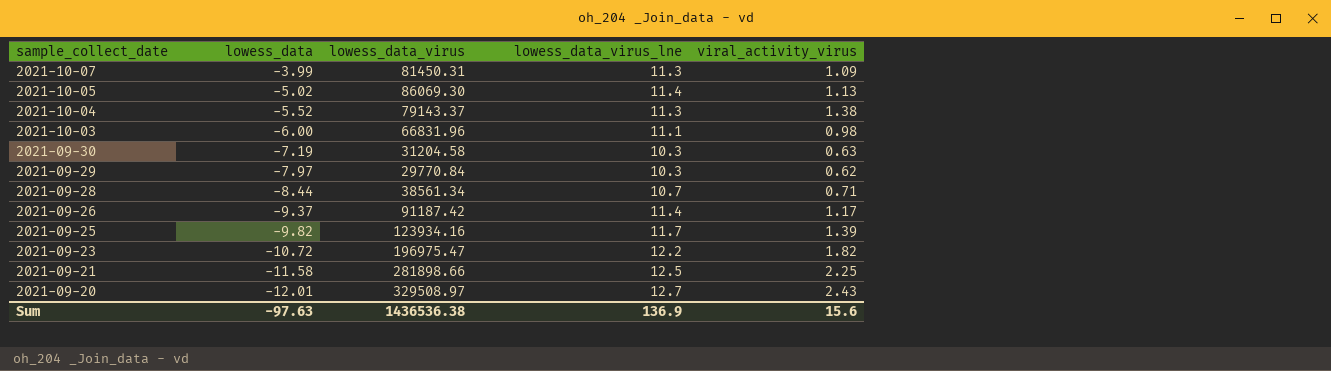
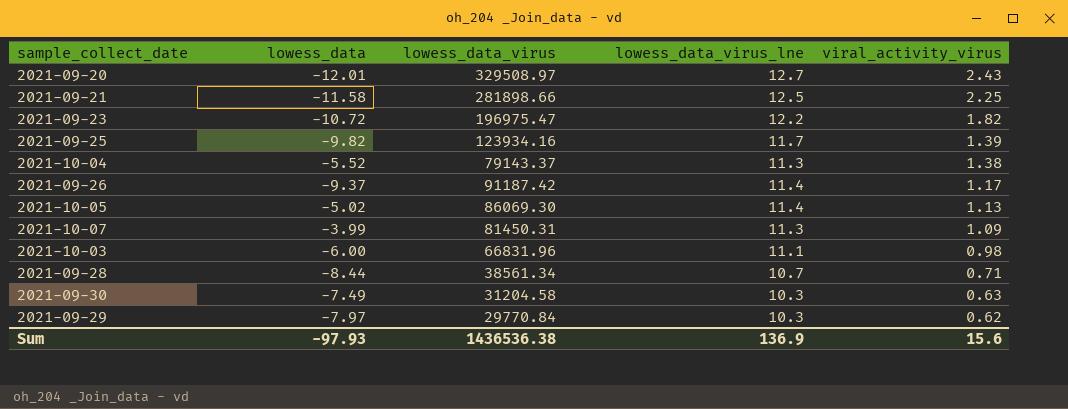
row order: sample_collect_date descending -> viral_activity_virus descending
2021-09-30 | lowess_data: -7.19 -> -7.49
Sum | lowess_data: -97.63 -> -97.93

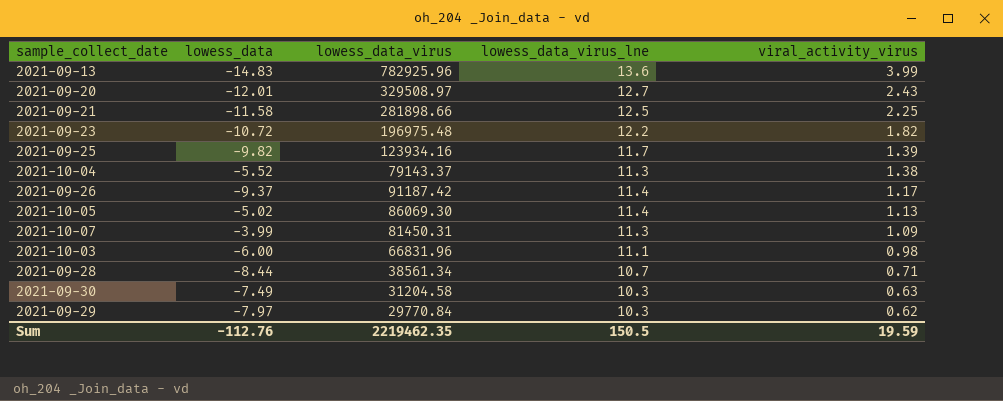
row 2021-09-13: none -> -14.83 | 782925.96 | 13.6 | 3.99
2021-09-23 | lowess_data_virus: 196975.47 -> 196975.48
Sum | lowess_data: -97.93 -> -112.76
Sum | lowess_data_virus: 1436536.38 -> 2219462.35
Sum | lowess_data_virus_lne: 136.9 -> 150.5
Sum | viral_activity_virus: 15.6 -> 19.59

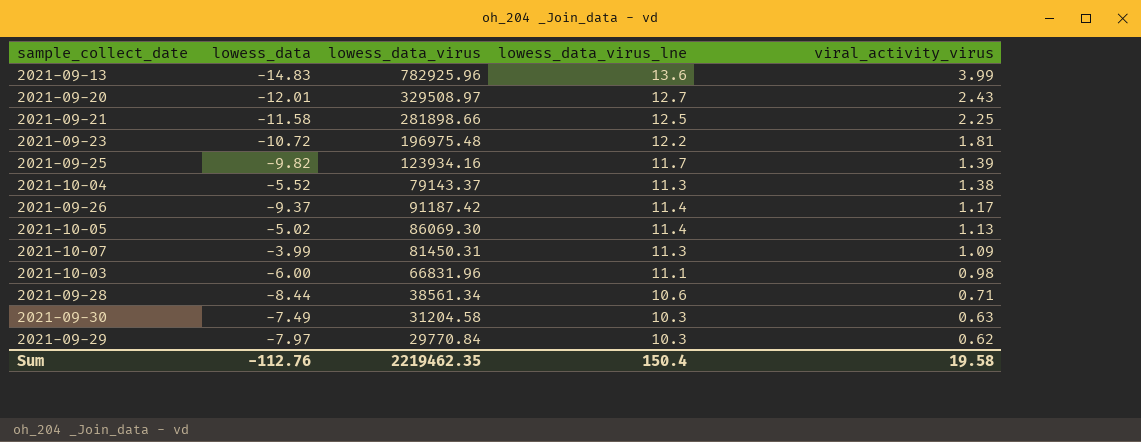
2021-09-23 | viral_activity_virus: 1.82 -> 1.81
2021-09-28 | lowess_data_virus_lne: 10.7 -> 10.6
Sum | lowess_data_virus_lne: 150.5 -> 150.4
Sum | viral_activity_virus: 19.59 -> 19.58

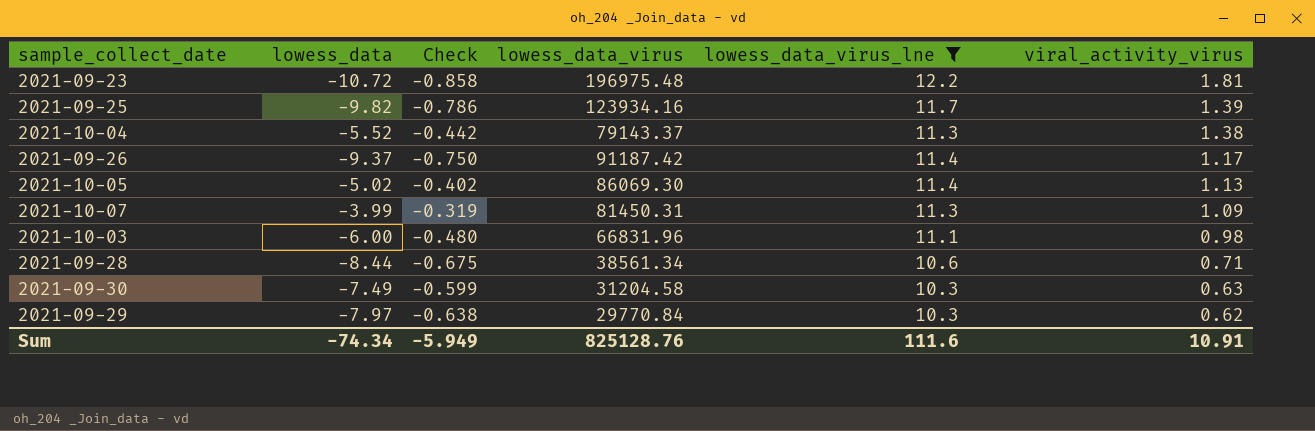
filter: none -> lowess_data_virus_lne <= 12.2
column Check | formula: none -> [lowess_data] * 0.08
Sum | lowess_data: -112.76 -> -74.34
Sum | lowess_data_virus: 2219462.35 -> 825128.76
Sum | lowess_data_virus_lne: 150.4 -> 111.6
Sum | viral_activity_virus: 19.58 -> 10.91

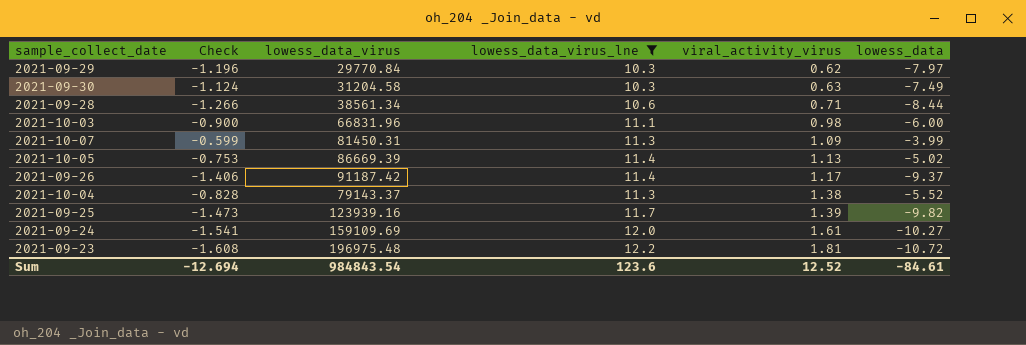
row order: viral_activity_virus descending -> viral_activity_virus ascending
column Check | formula: [lowess_data] * 0.08 -> [lowess_data] * 0.15
column lowess_data | position: 2 -> 6
2021-10-05 | lowess_data_virus: 86069.30 -> 86669.39
2021-09-25 | lowess_data_virus: 123934.16 -> 123939.16
row 2021-09-24: none -> -1.541 | 159109.69 | 12.0 | 1.61 | -10.27
Sum | Check: -5.949 -> -12.694
Sum | lowess_data_virus: 825128.76 -> 984843.54
Sum | lowess_data_virus_lne: 111.6 -> 123.6
Sum | viral_activity_virus: 10.91 -> 12.52
Sum | lowess_data: -74.34 -> -84.61

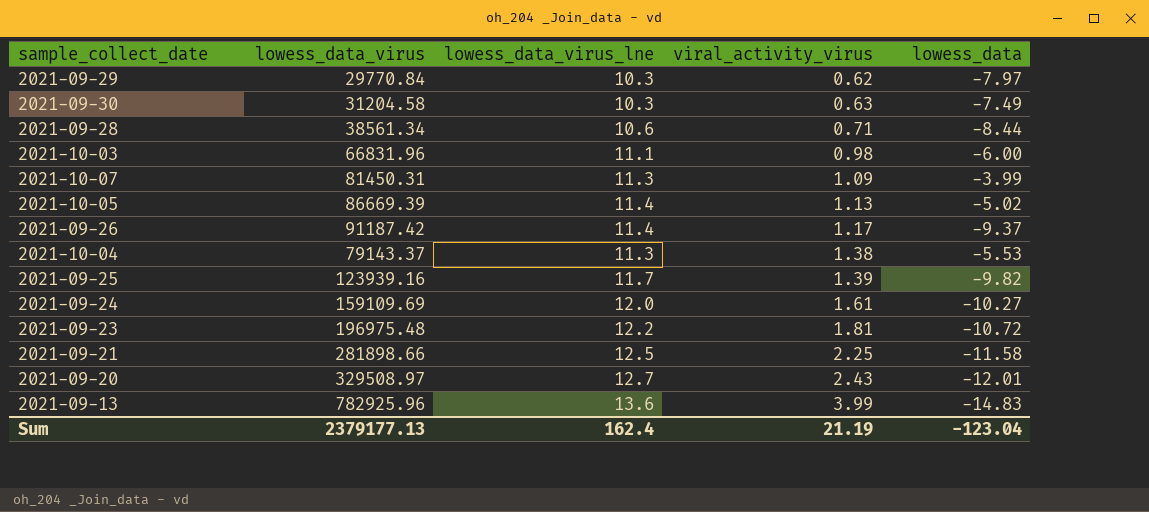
filter: lowess_data_virus_lne <= 12.2 -> none
column Check | formula: [lowess_data] * 0.15 -> none
2021-10-04 | lowess_data: -5.52 -> -5.53
Sum | lowess_data_virus: 984843.54 -> 2379177.13
Sum | lowess_data_virus_lne: 123.6 -> 162.4
Sum | viral_activity_virus: 12.52 -> 21.19
Sum | lowess_data: -84.61 -> -123.04

